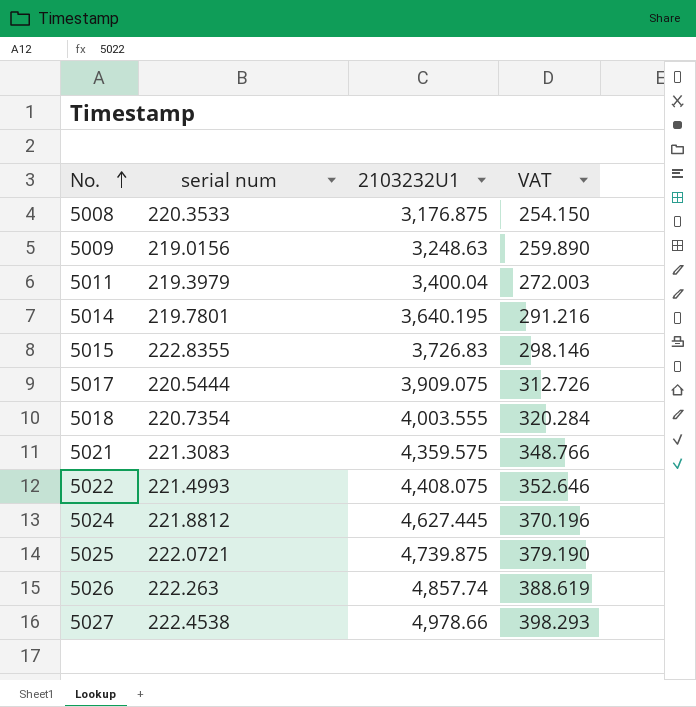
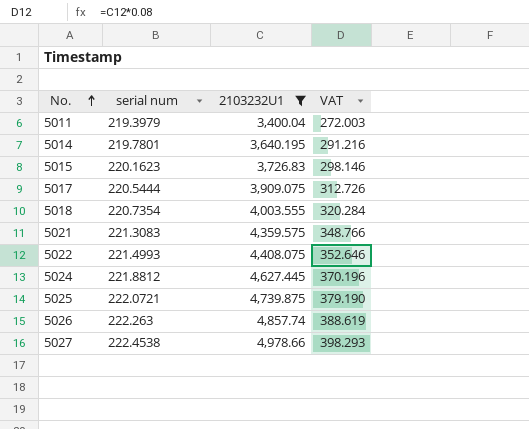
filter: none -> 2103232U1 >= 3,400.04
5015 | serial num: 222.8355 -> 220.1623

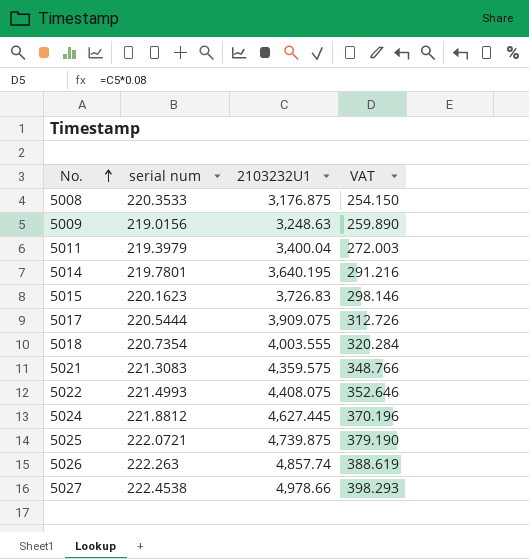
filter: 2103232U1 >= 3,400.04 -> none

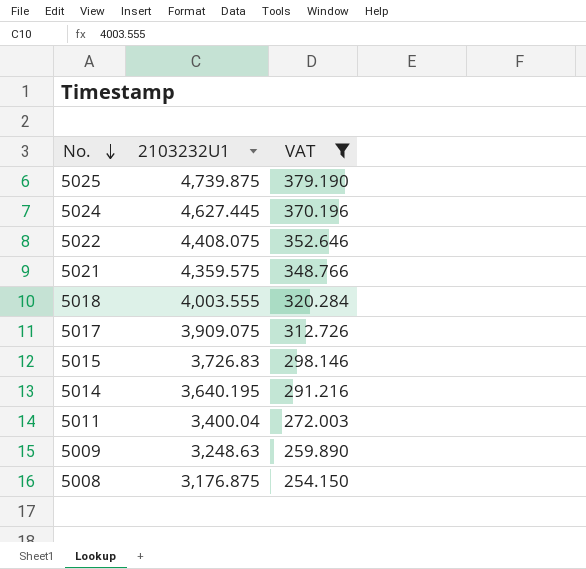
filter: none -> VAT <= 379.190
row order: No. ascending -> No. descending
column serial num | position: 2 -> none

